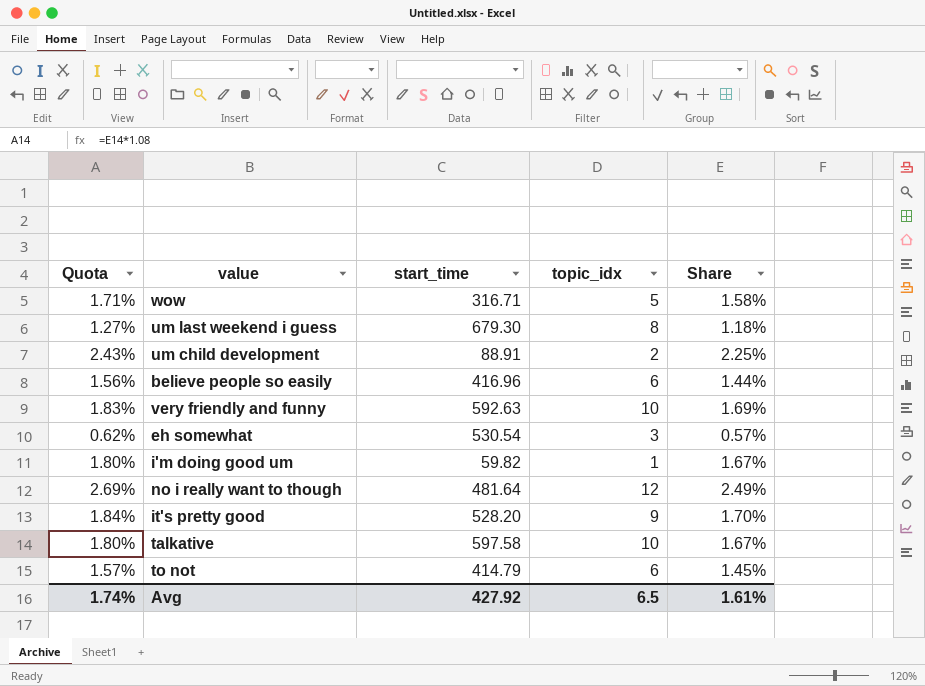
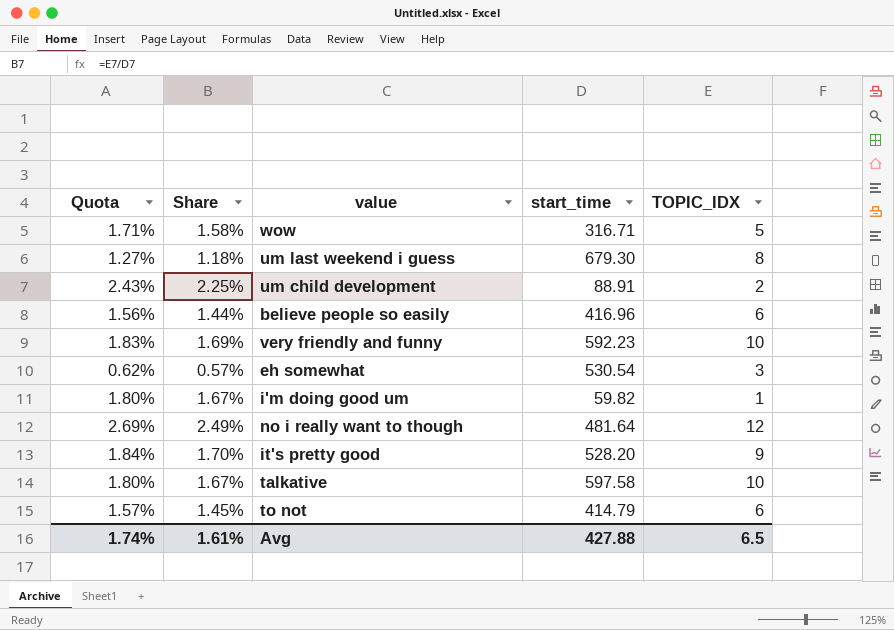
column Share | position: 5 -> 2
column name: topic_idx -> TOPIC_IDX
very friendly and funny | start_time: 592.63 -> 592.23
Avg | start_time: 427.92 -> 427.88

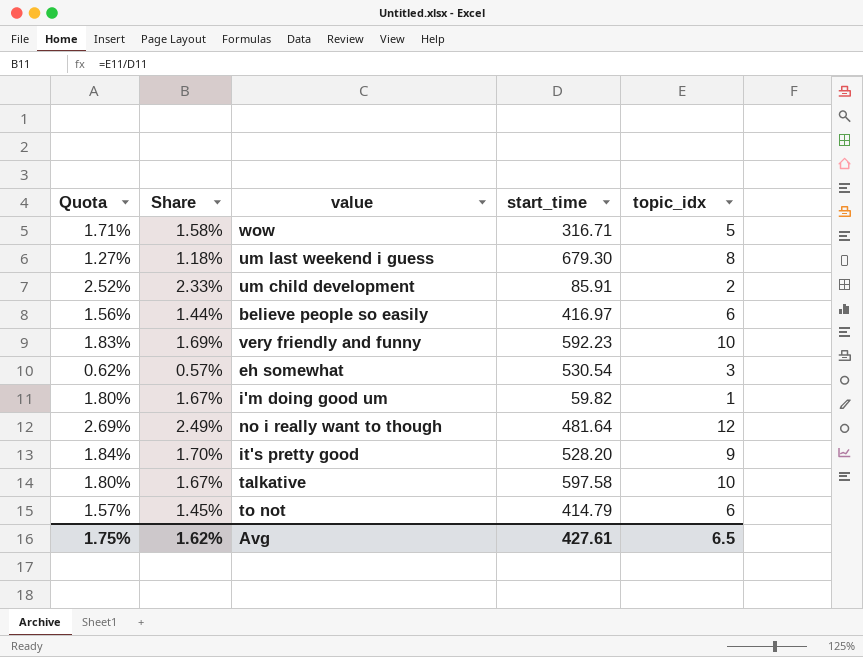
column name: TOPIC_IDX -> topic_idx
um child development | Quota: 2.43% -> 2.52%
um child development | Share: 2.25% -> 2.33%
um child development | start_time: 88.91 -> 85.91
believe people so easily | start_time: 416.96 -> 416.97
Avg | Quota: 1.74% -> 1.75%
Avg | Share: 1.61% -> 1.62%
Avg | start_time: 427.88 -> 427.61

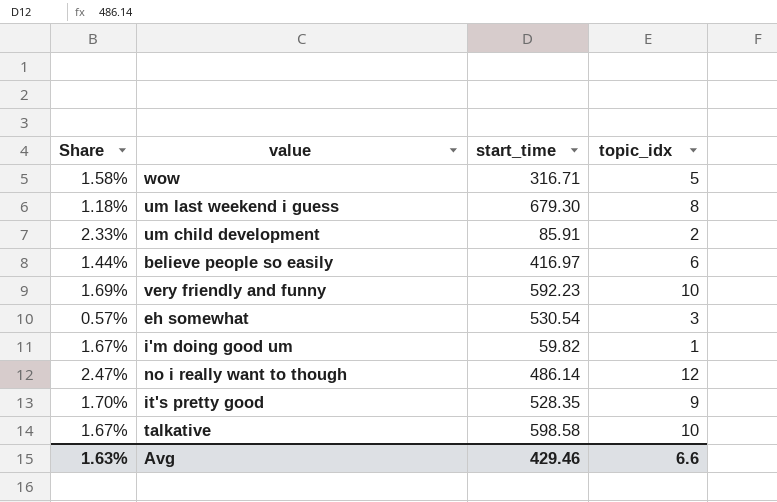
column Quota | formula: [Share] * 1.08 -> none
row to not: 1.57% | 1.45% | 414.79 | 6 -> none
no i really want to though | Share: 2.49% -> 2.47%
no i really want to though | start_time: 481.64 -> 486.14
it's pretty good | start_time: 528.20 -> 528.35
talkative | start_time: 597.58 -> 598.58
Avg | Share: 1.62% -> 1.63%
Avg | start_time: 427.61 -> 429.46
Avg | topic_idx: 6.5 -> 6.6

